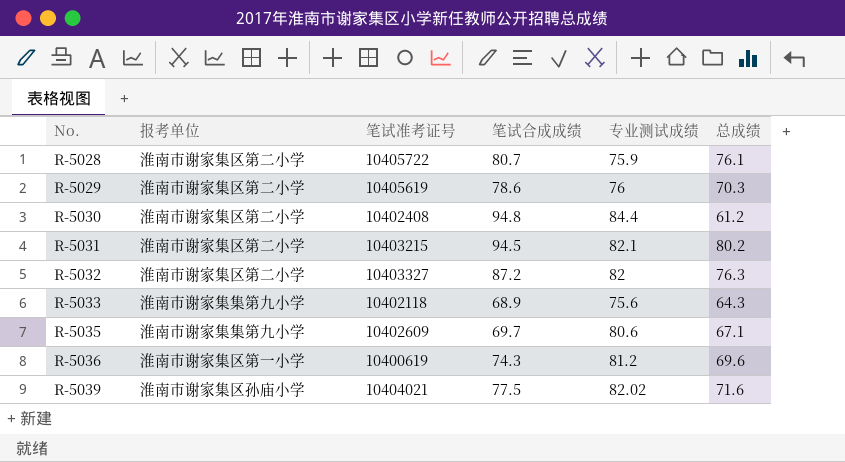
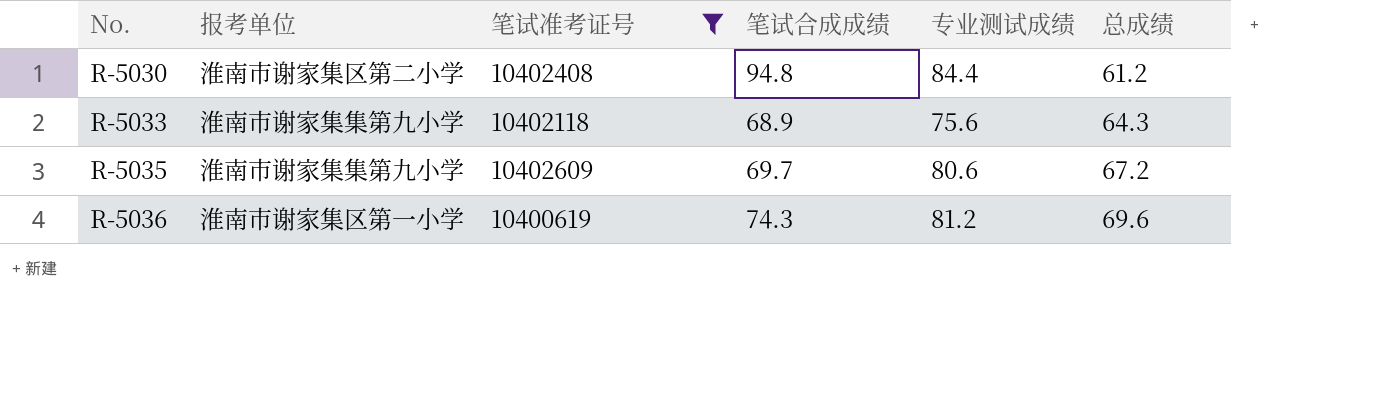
filter: none -> 笔试准考证号 <= 10402609
R-5035 | 总成绩: 67.1 -> 67.2

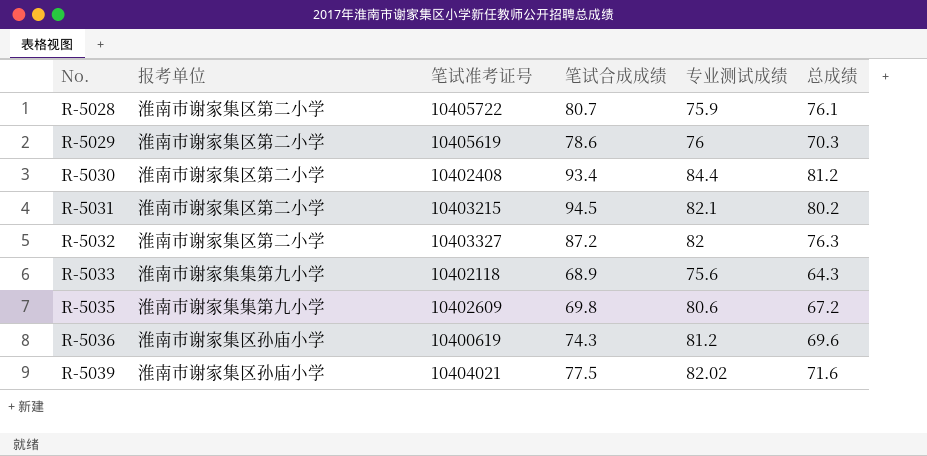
filter: 笔试准考证号 <= 10402609 -> none
R-5030 | 笔试合成成绩: 94.8 -> 93.4
R-5030 | 总成绩: 61.2 -> 81.2
R-5035 | 笔试合成成绩: 69.7 -> 69.8
R-5036 | 报考单位: 淮南市谢家集区第一小学 -> 淮南市谢家集区孙庙小学

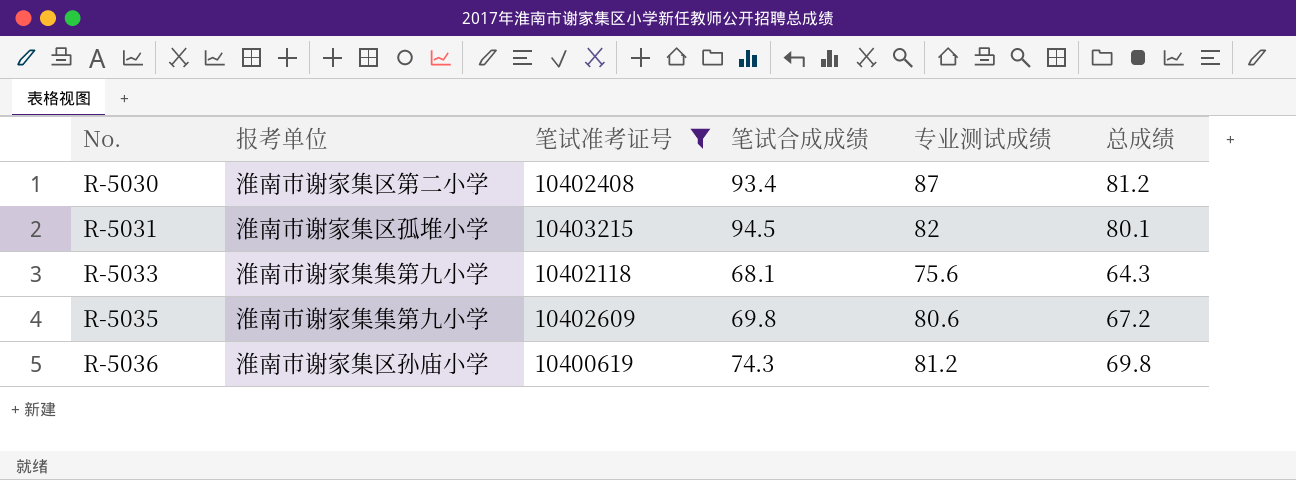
filter: none -> 笔试准考证号 <= 10403215
R-5030 | 专业测试成绩: 84.4 -> 87
R-5031 | 报考单位: 淮南市谢家集区第二小学 -> 淮南市谢家集区孤堆小学
R-5031 | 专业测试成绩: 82.1 -> 82
R-5031 | 总成绩: 80.2 -> 80.1
R-5033 | 笔试合成成绩: 68.9 -> 68.1
R-5036 | 总成绩: 69.6 -> 69.8

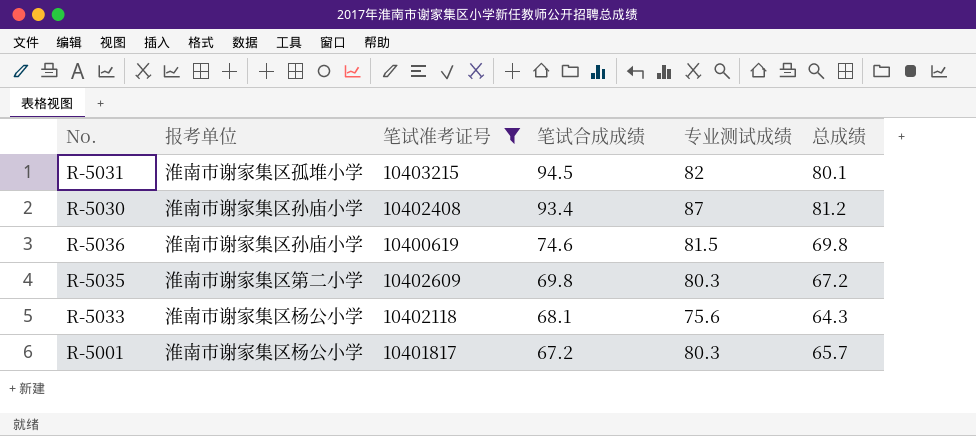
row order: No. ascending -> 笔试合成成绩 descending
R-5030 | 报考单位: 淮南市谢家集区第二小学 -> 淮南市谢家集区孙庙小学
R-5036 | 笔试合成成绩: 74.3 -> 74.6
R-5036 | 专业测试成绩: 81.2 -> 81.5
R-5035 | 报考单位: 淮南市谢家集集第九小学 -> 淮南市谢家集区第二小学
R-5035 | 专业测试成绩: 80.6 -> 80.3
R-5033 | 报考单位: 淮南市谢家集集第九小学 -> 淮南市谢家集区杨公小学
row R-5001: none -> 淮南市谢家集区杨公小学 | 10401817 | 67.2 | 80.3 | 65.7

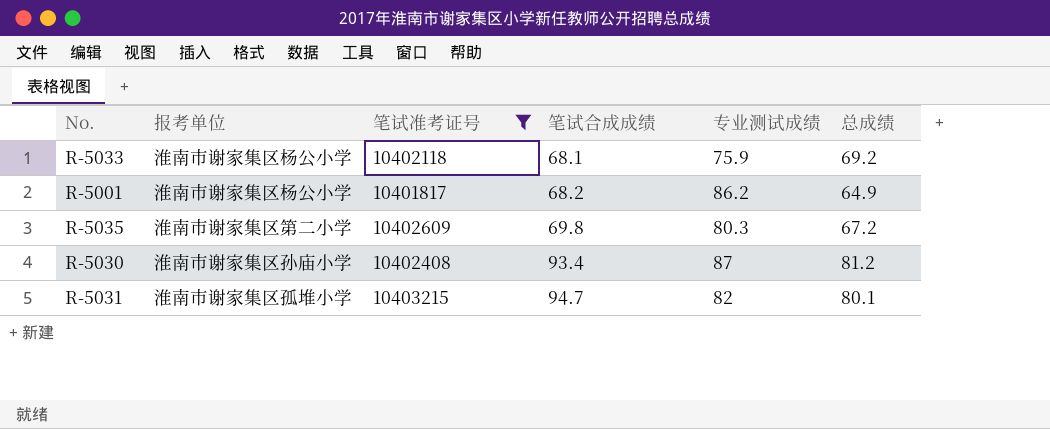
row order: 笔试合成成绩 descending -> 笔试合成成绩 ascending
row R-5036: 淮南市谢家集区孙庙小学 | 10400619 | 74.6 | 81.5 | 69.8 -> none
R-5033 | 专业测试成绩: 75.6 -> 75.9
R-5033 | 总成绩: 64.3 -> 69.2
R-5001 | 笔试合成成绩: 67.2 -> 68.2
R-5001 | 专业测试成绩: 80.3 -> 86.2
R-5001 | 总成绩: 65.7 -> 64.9
R-5031 | 笔试合成成绩: 94.5 -> 94.7

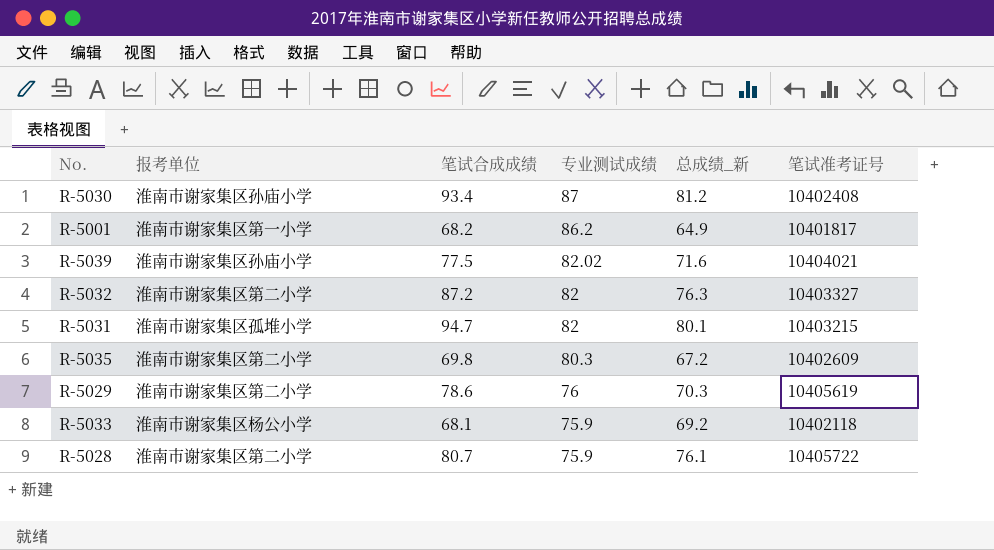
filter: 笔试准考证号 <= 10403215 -> none
row order: 笔试合成成绩 ascending -> 专业测试成绩 descending
column name: 总成绩 -> 总成绩_新
column 笔试准考证号 | position: 3 -> 6
R-5001 | 报考单位: 淮南市谢家集区杨公小学 -> 淮南市谢家集区第一小学

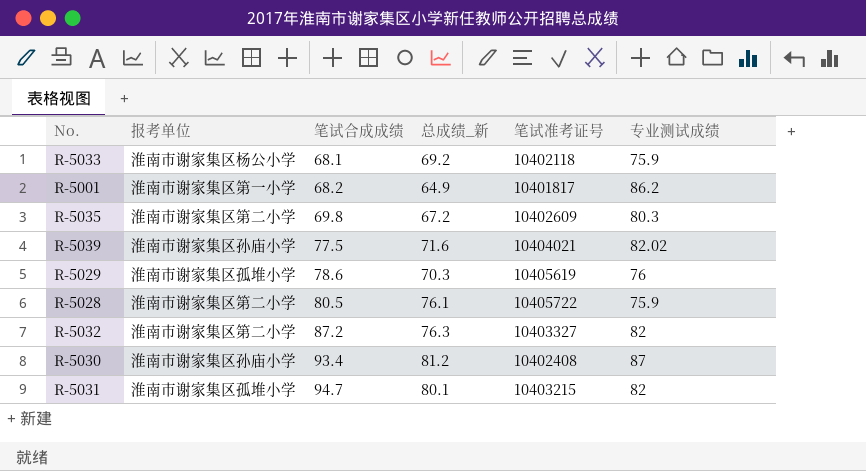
row order: 专业测试成绩 descending -> 笔试合成成绩 ascending
column 专业测试成绩 | position: 4 -> 6
R-5029 | 报考单位: 淮南市谢家集区第二小学 -> 淮南市谢家集区孤堆小学
R-5028 | 笔试合成成绩: 80.7 -> 80.5

